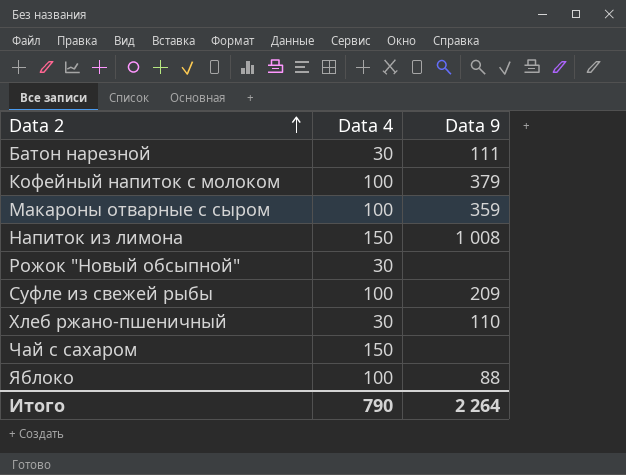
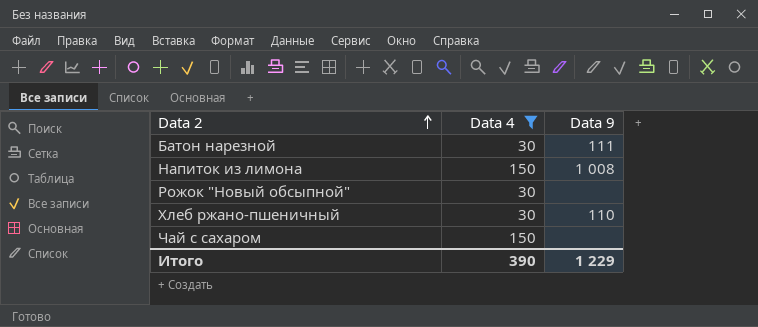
filter: none -> Data 4 != 100
Итого | Data 4: 790 -> 390
Итого | Data 9: 2 264 -> 1 229

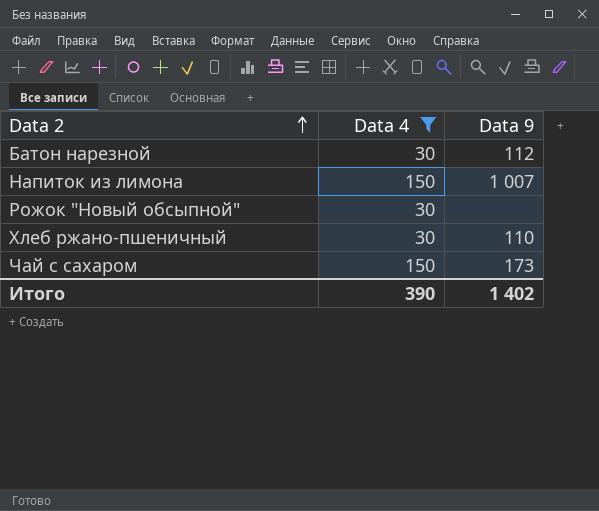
Батон нарезной | Data 9: 111 -> 112
Напиток из лимона | Data 9: 1 008 -> 1 007
Чай с сахаром | Data 9: none -> 173
Итого | Data 9: 1 229 -> 1 402

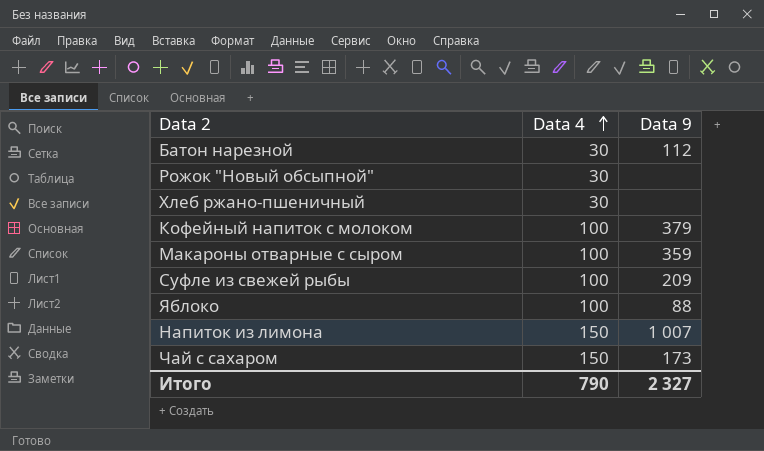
filter: Data 4 != 100 -> none
row order: Data 2 ascending -> Data 4 ascending
Хлеб ржано-пшеничный | Data 9: 110 -> none
Итого | Data 4: 390 -> 790
Итого | Data 9: 1 402 -> 2 327

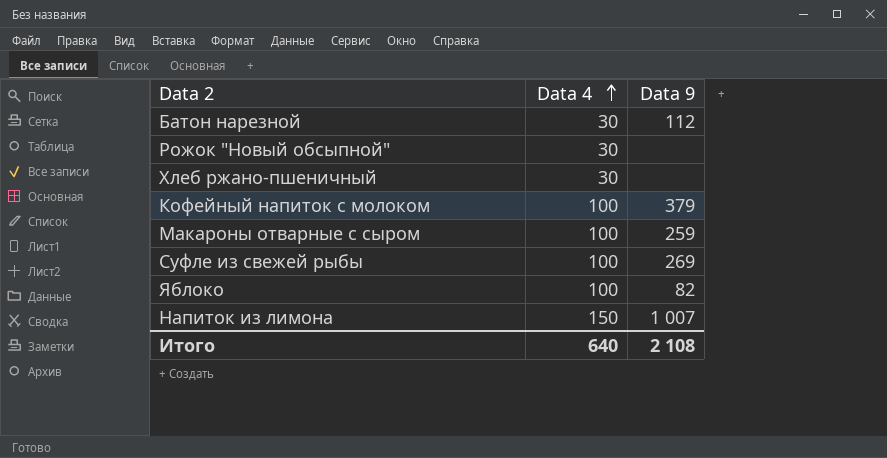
row Чай с сахаром: 150 | 173 -> none
Макароны отварные с сыром | Data 9: 359 -> 259
Суфле из свежей рыбы | Data 9: 209 -> 269
Яблоко | Data 9: 88 -> 82
Итого | Data 4: 790 -> 640
Итого | Data 9: 2 327 -> 2 108

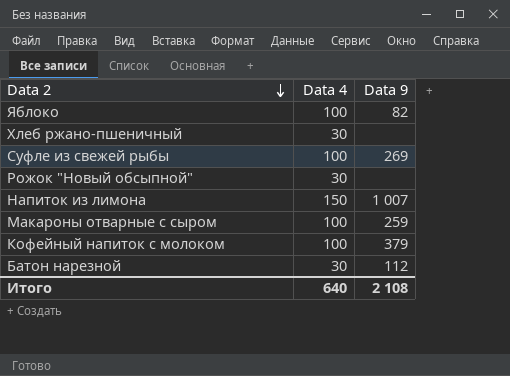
row order: Data 4 ascending -> Data 2 descending

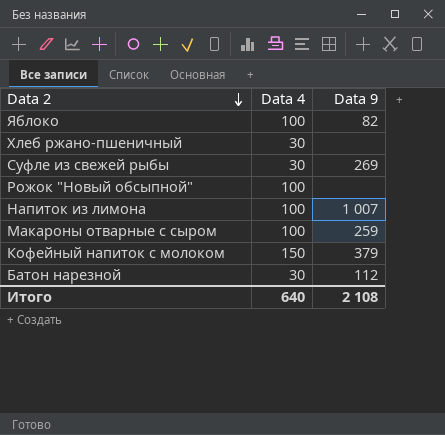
Суфле из свежей рыбы | Data 4: 100 -> 30
Рожок "Новый обсыпной" | Data 4: 30 -> 100
Напиток из лимона | Data 4: 150 -> 100
Кофейный напиток с молоком | Data 4: 100 -> 150

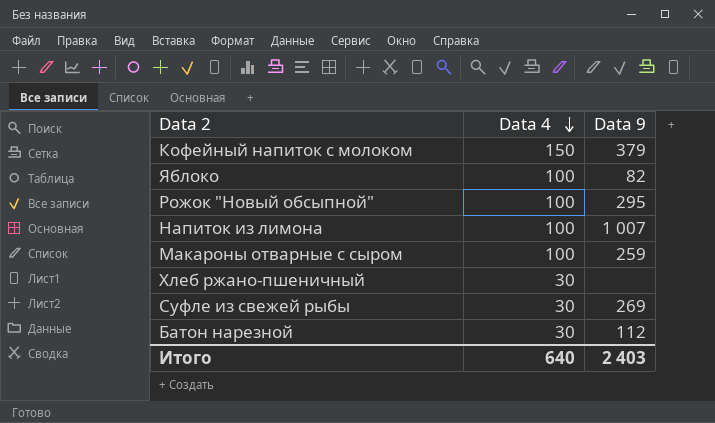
row order: Data 2 descending -> Data 4 descending
Рожок "Новый обсыпной" | Data 9: none -> 295
Итого | Data 9: 2 108 -> 2 403

